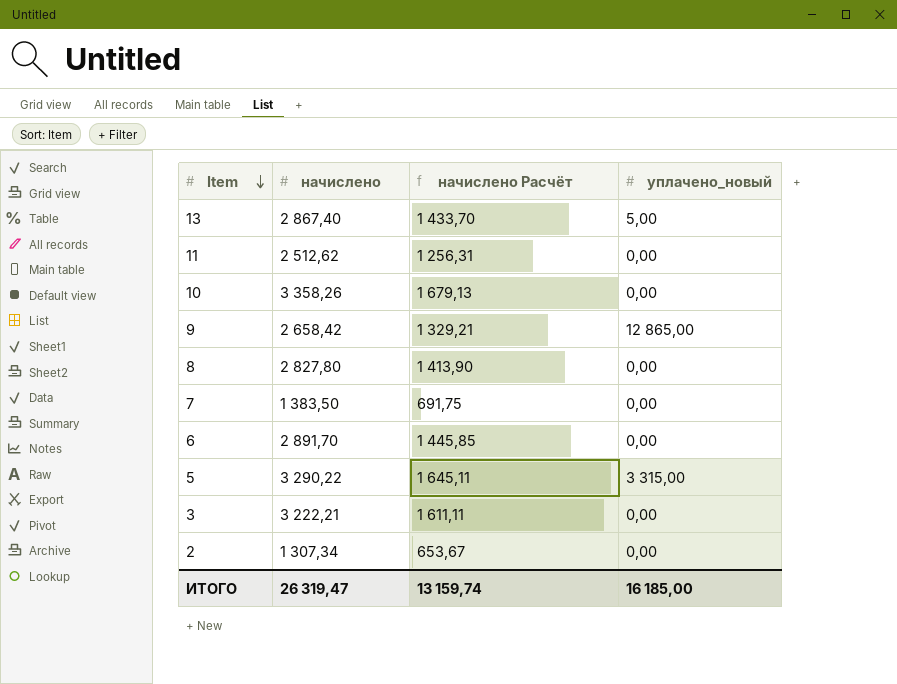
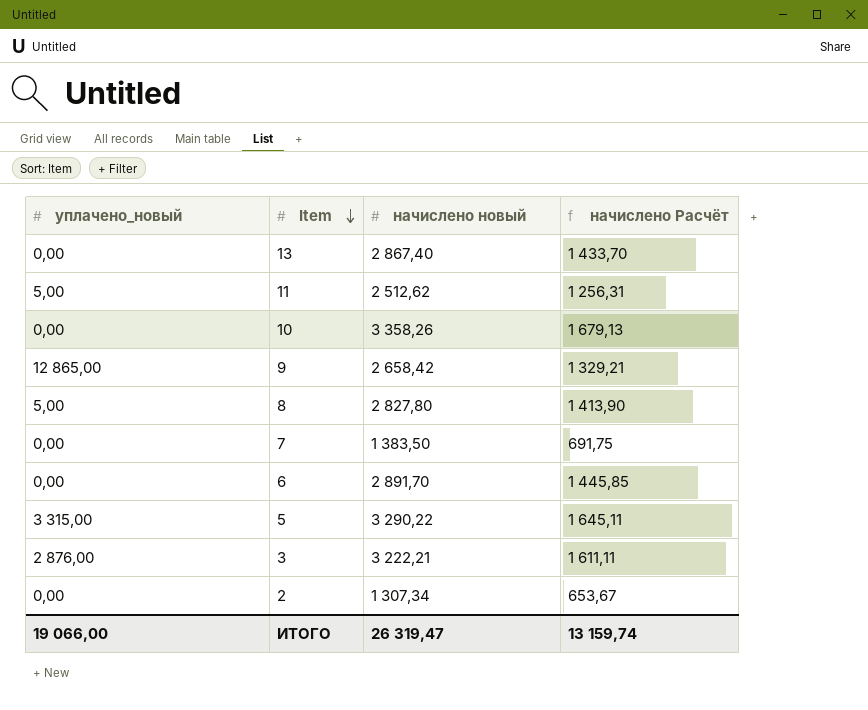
column уплачено_новый | position: 4 -> 1
column name: начислено -> начислено новый
13 | уплачено_новый: 5,00 -> 0,00
11 | уплачено_новый: 0,00 -> 5,00
8 | уплачено_новый: 0,00 -> 5,00
3 | уплачено_новый: 0,00 -> 2 876,00
ИТОГО | уплачено_новый: 16 185,00 -> 19 066,00

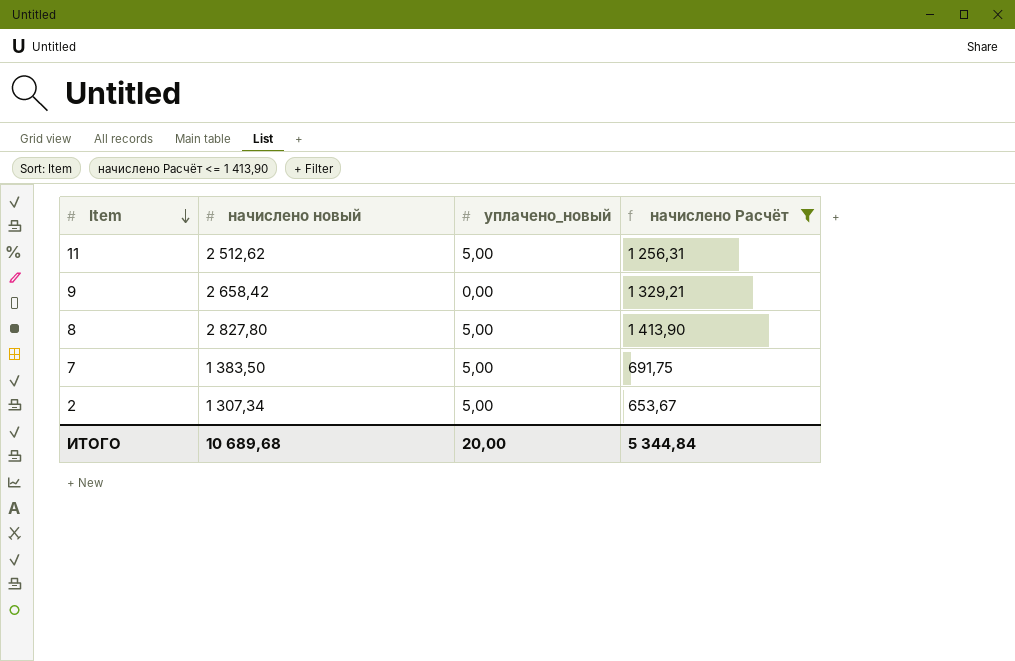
filter: none -> начислено Расчёт <= 1 413,90
column уплачено_новый | position: 1 -> 3
9 | уплачено_новый: 12 865,00 -> 0,00
7 | уплачено_новый: 0,00 -> 5,00
2 | уплачено_новый: 0,00 -> 5,00
ИТОГО | начислено новый: 26 319,47 -> 10 689,68
ИТОГО | уплачено_новый: 19 066,00 -> 20,00
ИТОГО | начислено Расчёт: 13 159,74 -> 5 344,84

